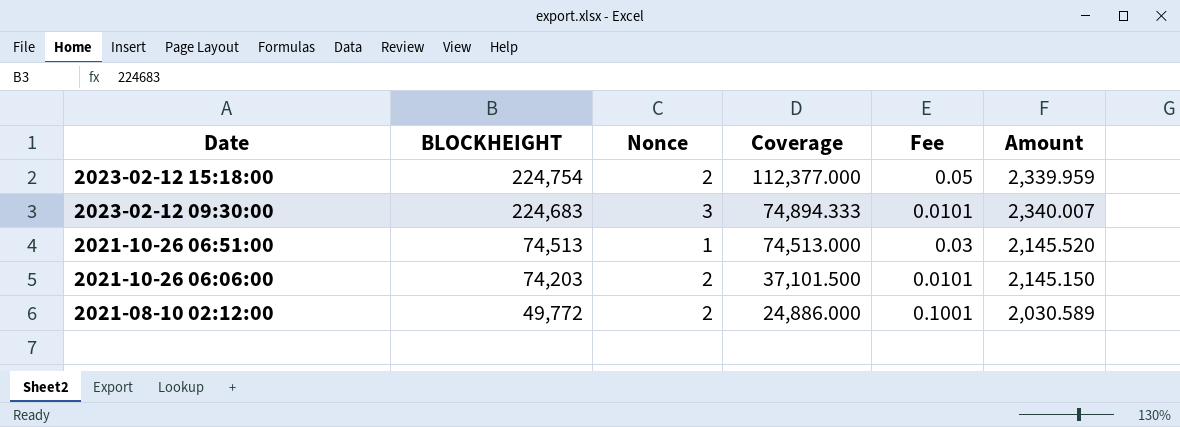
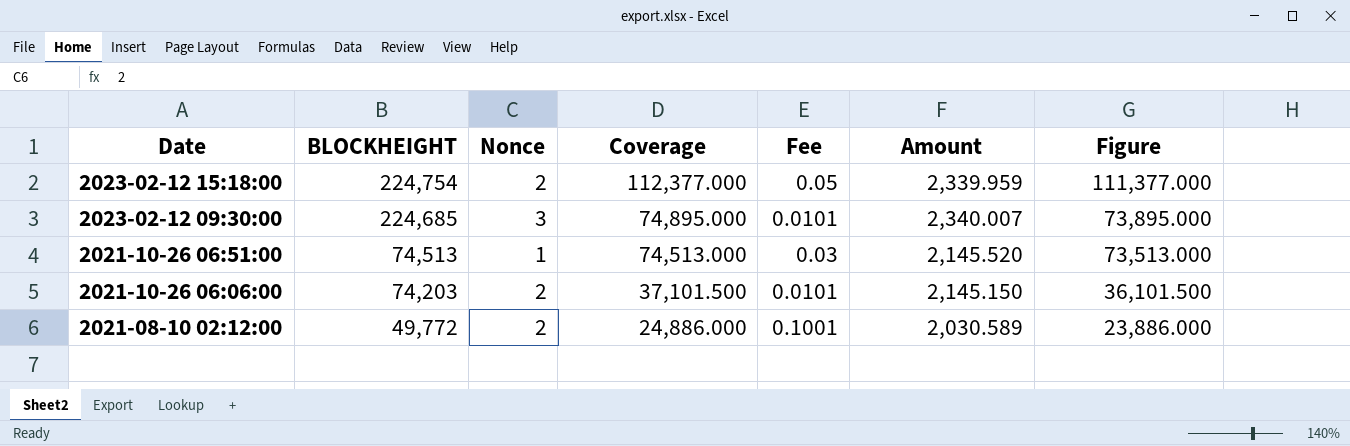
column Figure | formula: none -> [Coverage] - 1000
2023-02-12 09:30:00 | BLOCKHEIGHT: 224,683 -> 224,685
2023-02-12 09:30:00 | Coverage: 74,894.333 -> 74,895.000

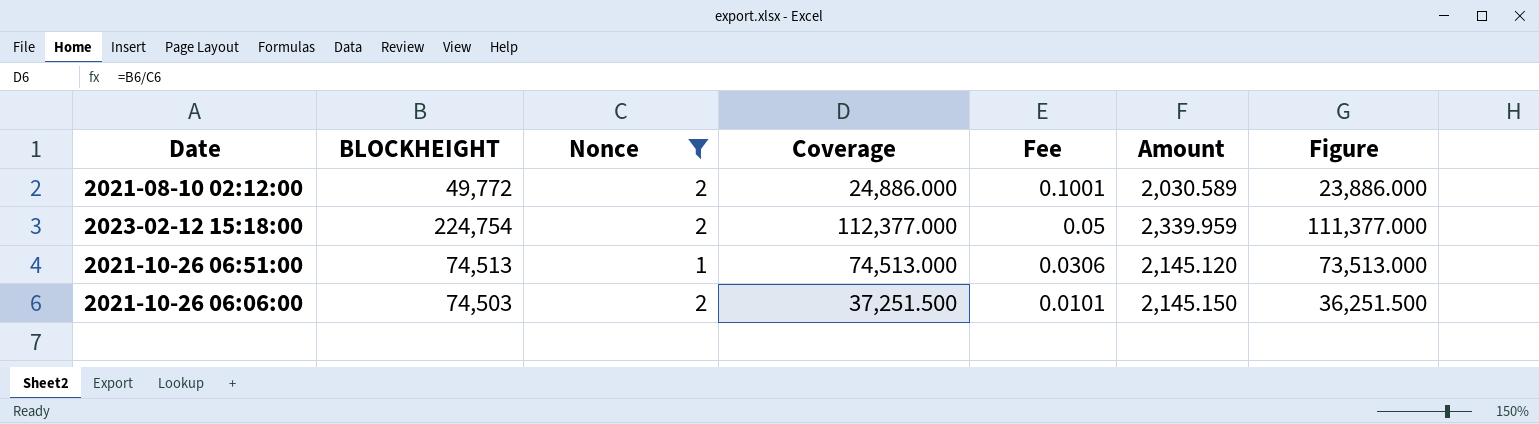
filter: none -> Nonce != 3
row order: Date descending -> Fee descending
2021-10-26 06:51:00 | Fee: 0.03 -> 0.0306
2021-10-26 06:51:00 | Amount: 2,145.520 -> 2,145.120
2021-10-26 06:06:00 | BLOCKHEIGHT: 74,203 -> 74,503
2021-10-26 06:06:00 | Coverage: 37,101.500 -> 37,251.500
2021-10-26 06:06:00 | Figure: 36,101.500 -> 36,251.500

